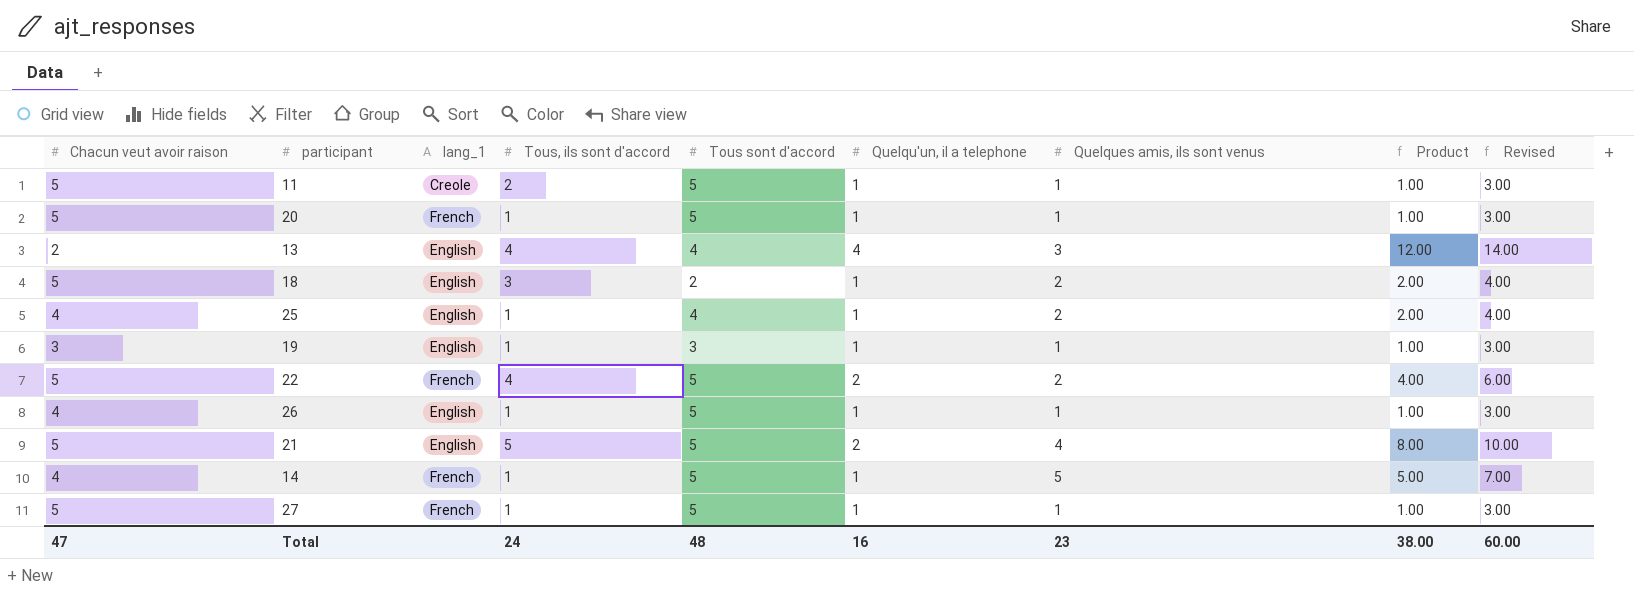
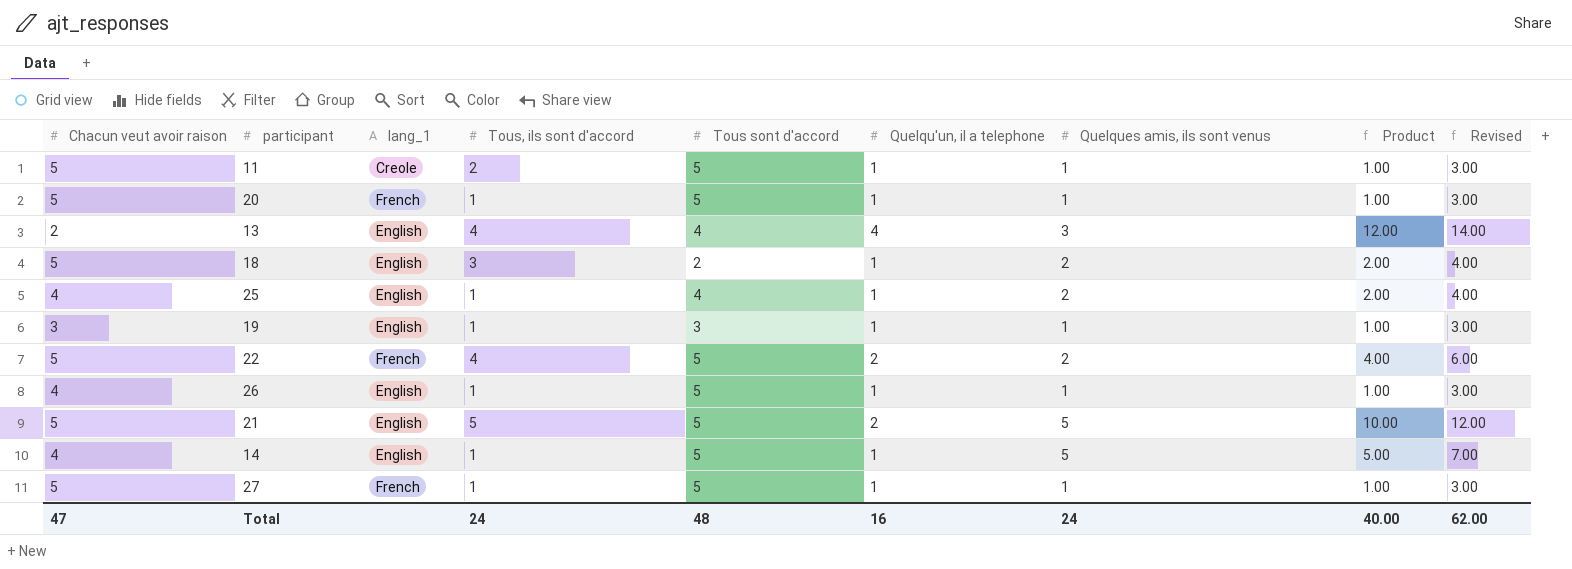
21 | Quelques amis, ils sont venus: 4 -> 5
21 | Product: 8.00 -> 10.00
21 | Revised: 10.00 -> 12.00
14 | lang_1: French -> English
Total | Quelques amis, ils sont venus: 23 -> 24
Total | Product: 38.00 -> 40.00
Total | Revised: 60.00 -> 62.00

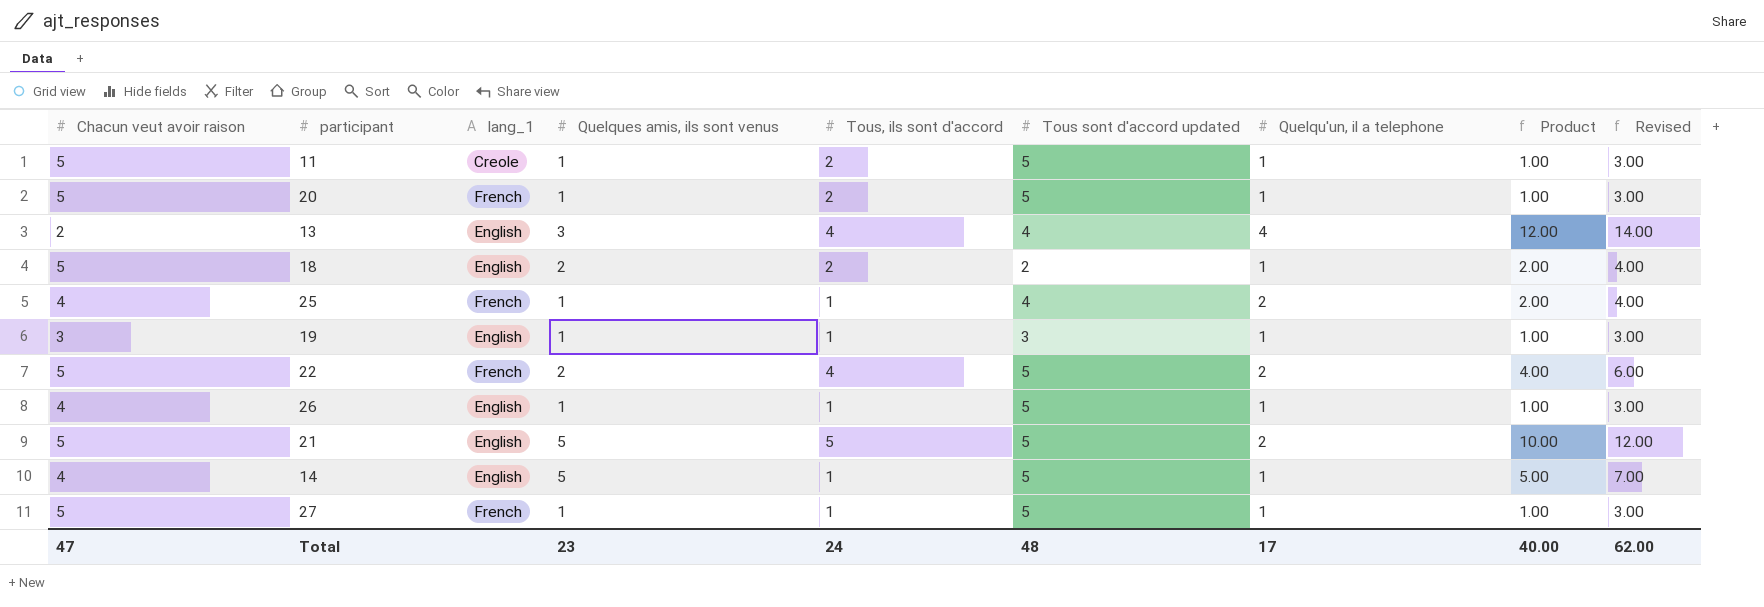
column Quelques amis, ils sont venus | position: 7 -> 4
column name: Tous sont d'accord -> Tous sont d'accord updated
20 | Tous, ils sont d'accord: 1 -> 2
18 | Tous, ils sont d'accord: 3 -> 2
25 | lang_1: English -> French
25 | Quelques amis, ils sont venus: 2 -> 1
25 | Quelqu'un, il a telephone: 1 -> 2
Total | Quelques amis, ils sont venus: 24 -> 23
Total | Quelqu'un, il a telephone: 16 -> 17

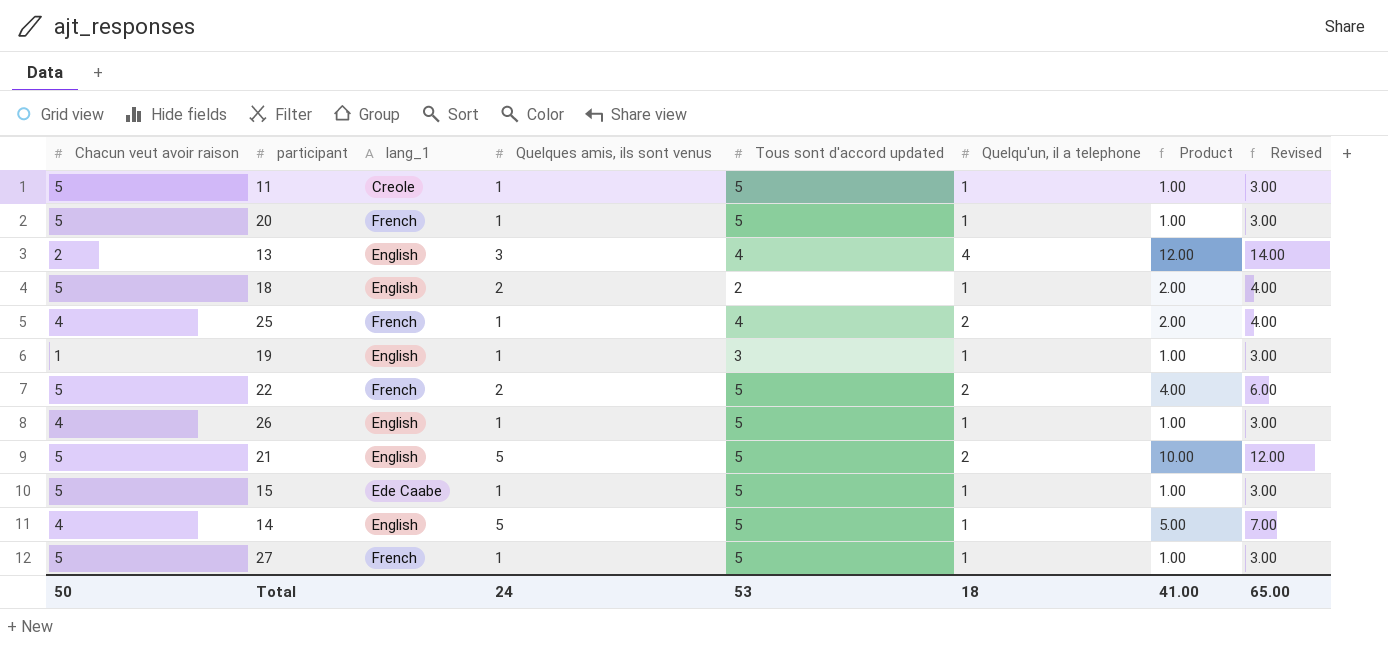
column Tous, ils sont d'accord | position: 5 -> none
19 | Chacun veut avoir raison: 3 -> 1
row 15: none -> 5 | Ede Caabe | 1 | 5 | 1 | 1.00 | 3.00
Total | Chacun veut avoir raison: 47 -> 50
Total | Quelques amis, ils sont venus: 23 -> 24
Total | Tous sont d'accord updated: 48 -> 53
Total | Quelqu'un, il a telephone: 17 -> 18
Total | Product: 40.00 -> 41.00
Total | Revised: 62.00 -> 65.00

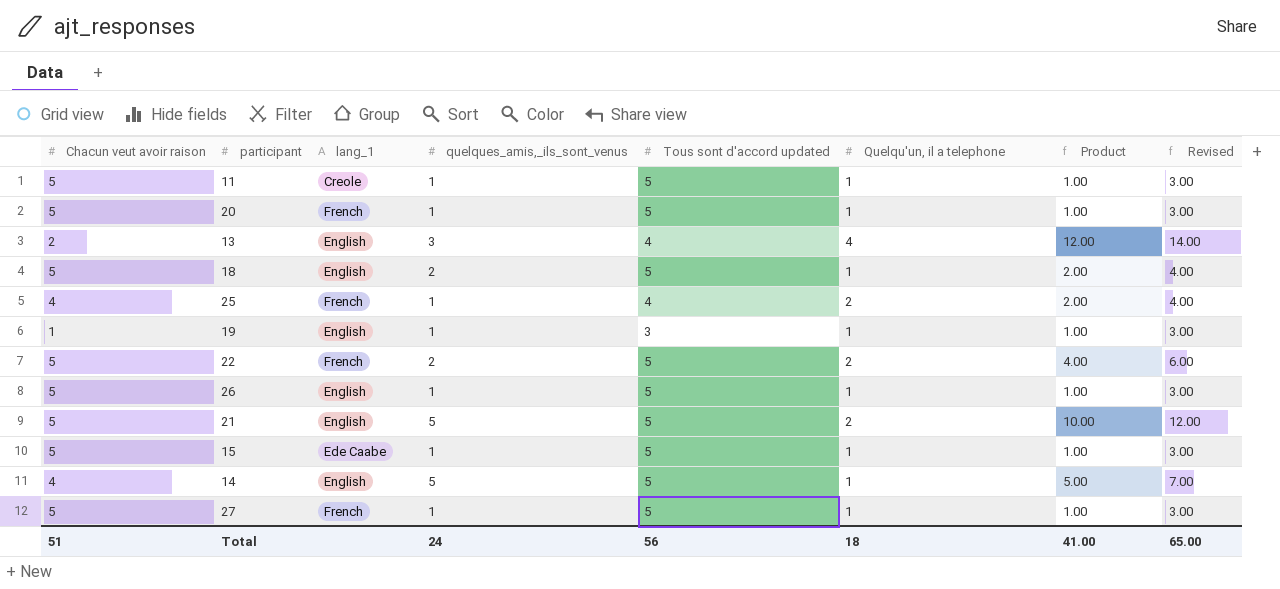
column name: Quelques amis, ils sont venus -> quelques_amis,_ils_sont_venus
18 | Tous sont d'accord updated: 2 -> 5
26 | Chacun veut avoir raison: 4 -> 5
Total | Chacun veut avoir raison: 50 -> 51
Total | Tous sont d'accord updated: 53 -> 56

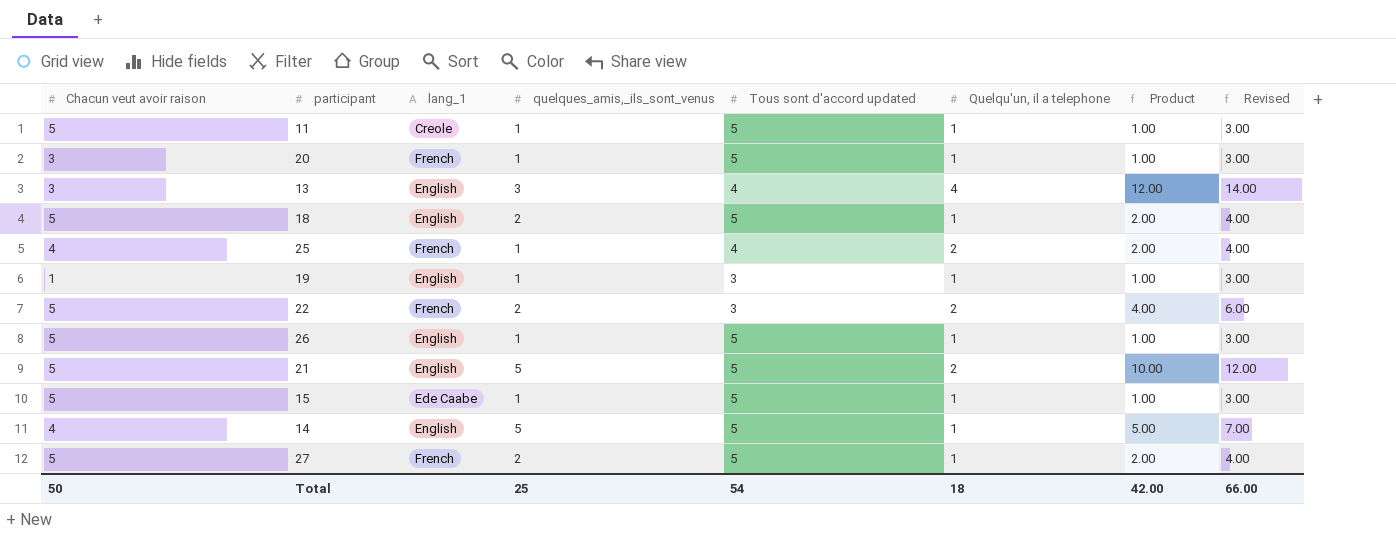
20 | Chacun veut avoir raison: 5 -> 3
13 | Chacun veut avoir raison: 2 -> 3
22 | Tous sont d'accord updated: 5 -> 3
27 | quelques_amis,_ils_sont_venus: 1 -> 2
27 | Product: 1.00 -> 2.00
27 | Revised: 3.00 -> 4.00
Total | Chacun veut avoir raison: 51 -> 50
Total | quelques_amis,_ils_sont_venus: 24 -> 25
Total | Tous sont d'accord updated: 56 -> 54
Total | Product: 41.00 -> 42.00
Total | Revised: 65.00 -> 66.00

